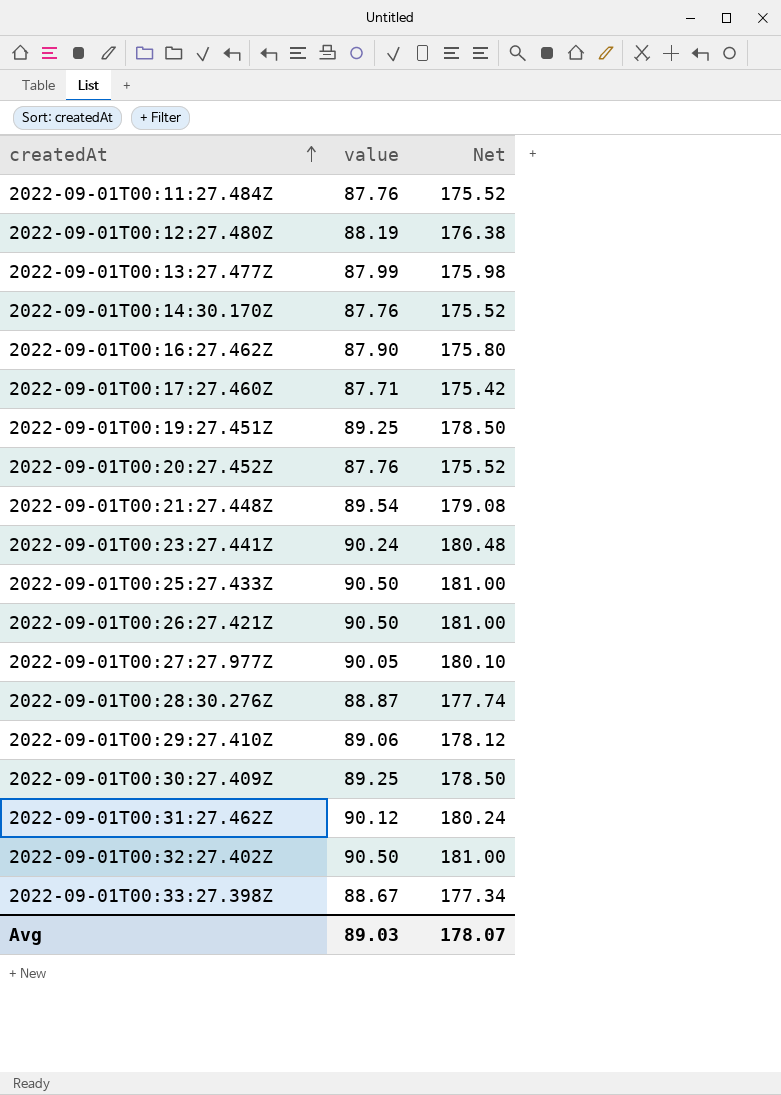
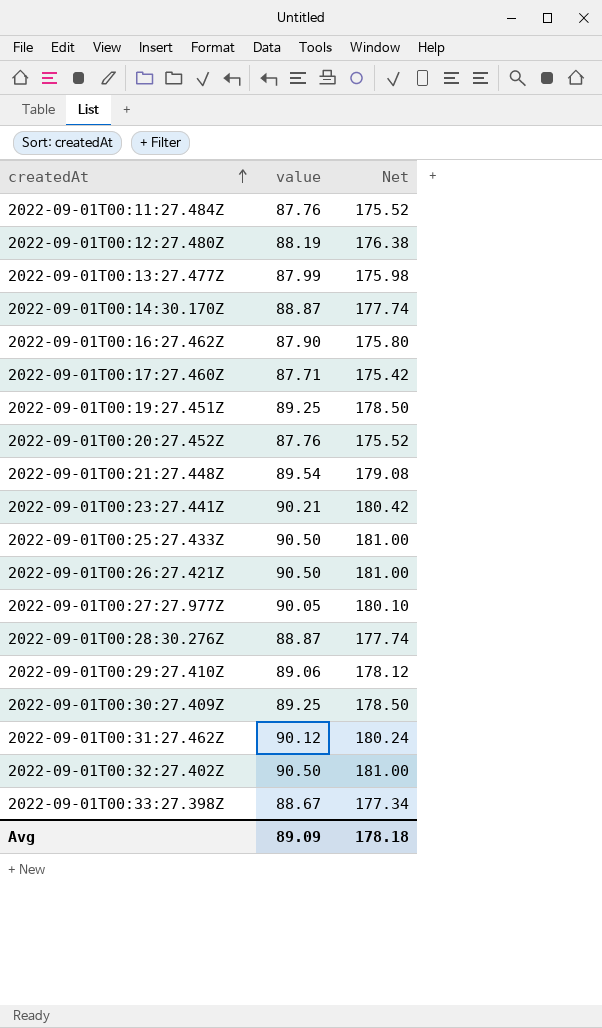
2022-09-01T00:14:30.170Z | value: 87.76 -> 88.87
2022-09-01T00:14:30.170Z | Net: 175.52 -> 177.74
2022-09-01T00:23:27.441Z | value: 90.24 -> 90.21
2022-09-01T00:23:27.441Z | Net: 180.48 -> 180.42
Avg | value: 89.03 -> 89.09
Avg | Net: 178.07 -> 178.18

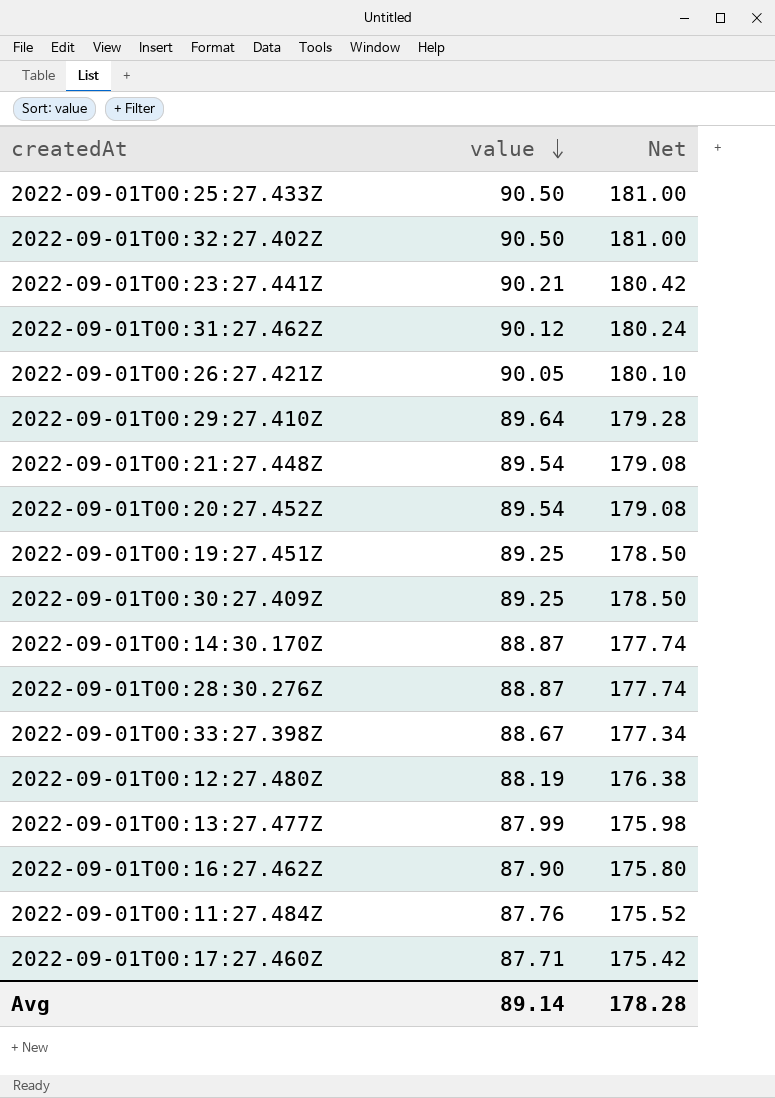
row order: createdAt ascending -> value descending
row 2022-09-01T00:27:27.977Z: 90.05 | 180.10 -> none
2022-09-01T00:26:27.421Z | value: 90.50 -> 90.05
2022-09-01T00:26:27.421Z | Net: 181.00 -> 180.10
2022-09-01T00:29:27.410Z | value: 89.06 -> 89.64
2022-09-01T00:29:27.410Z | Net: 178.12 -> 179.28
2022-09-01T00:20:27.452Z | value: 87.76 -> 89.54
2022-09-01T00:20:27.452Z | Net: 175.52 -> 179.08
Avg | value: 89.09 -> 89.14
Avg | Net: 178.18 -> 178.28

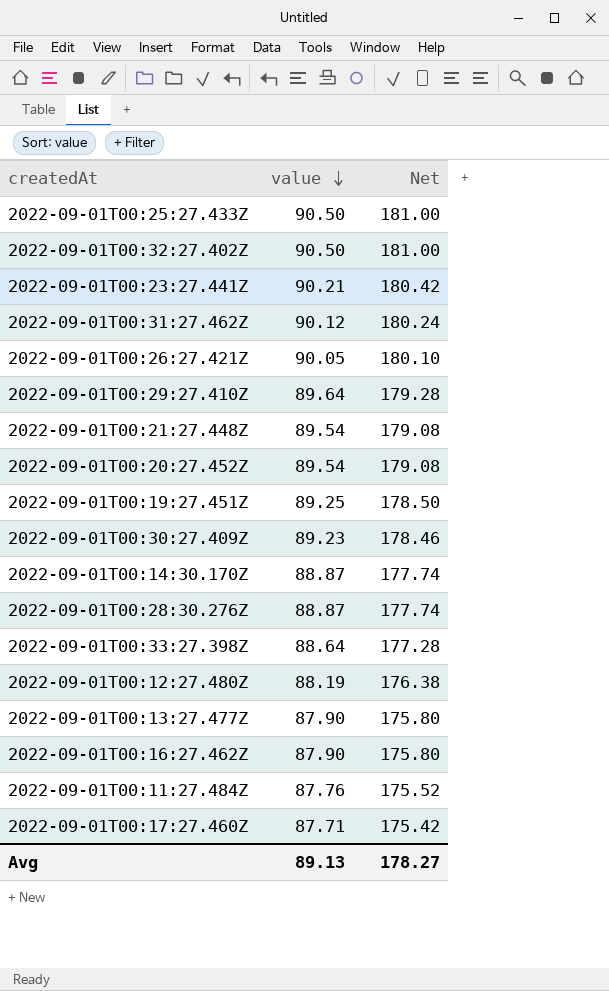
2022-09-01T00:30:27.409Z | value: 89.25 -> 89.23
2022-09-01T00:30:27.409Z | Net: 178.50 -> 178.46
2022-09-01T00:33:27.398Z | value: 88.67 -> 88.64
2022-09-01T00:33:27.398Z | Net: 177.34 -> 177.28
2022-09-01T00:13:27.477Z | value: 87.99 -> 87.90
2022-09-01T00:13:27.477Z | Net: 175.98 -> 175.80
Avg | value: 89.14 -> 89.13
Avg | Net: 178.28 -> 178.27

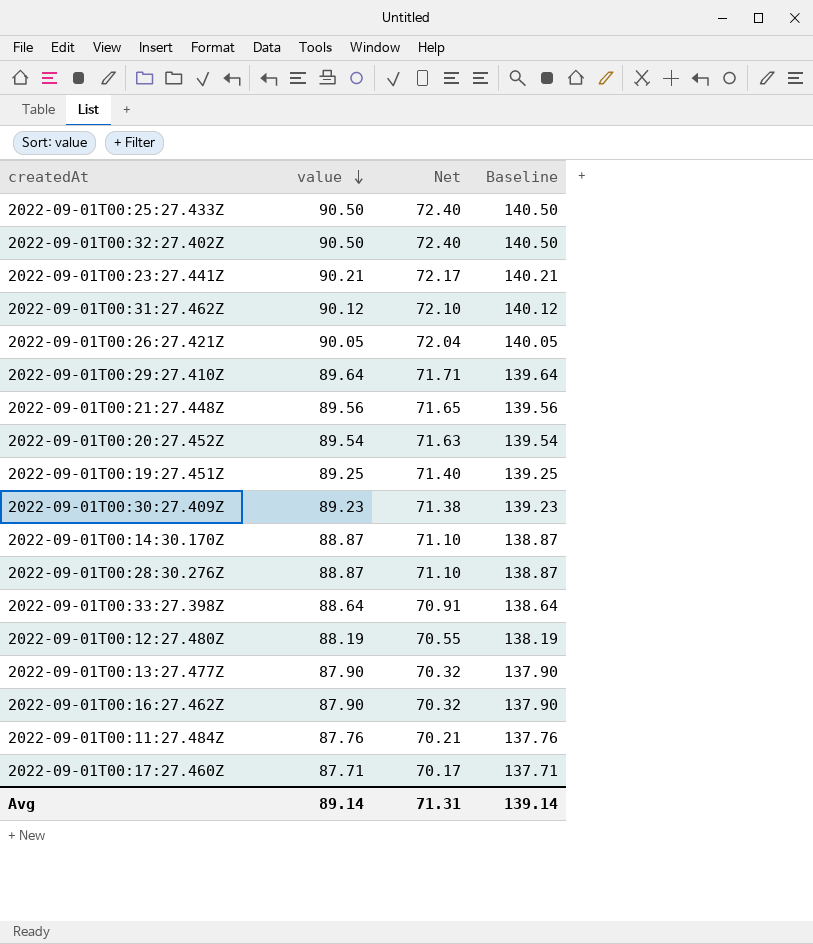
column Net | formula: [value] * 2 -> [value] * 0.8
column Baseline | formula: none -> [value] + 50
2022-09-01T00:21:27.448Z | value: 89.54 -> 89.56
Avg | value: 89.13 -> 89.14
Avg | Net: 178.27 -> 71.31

